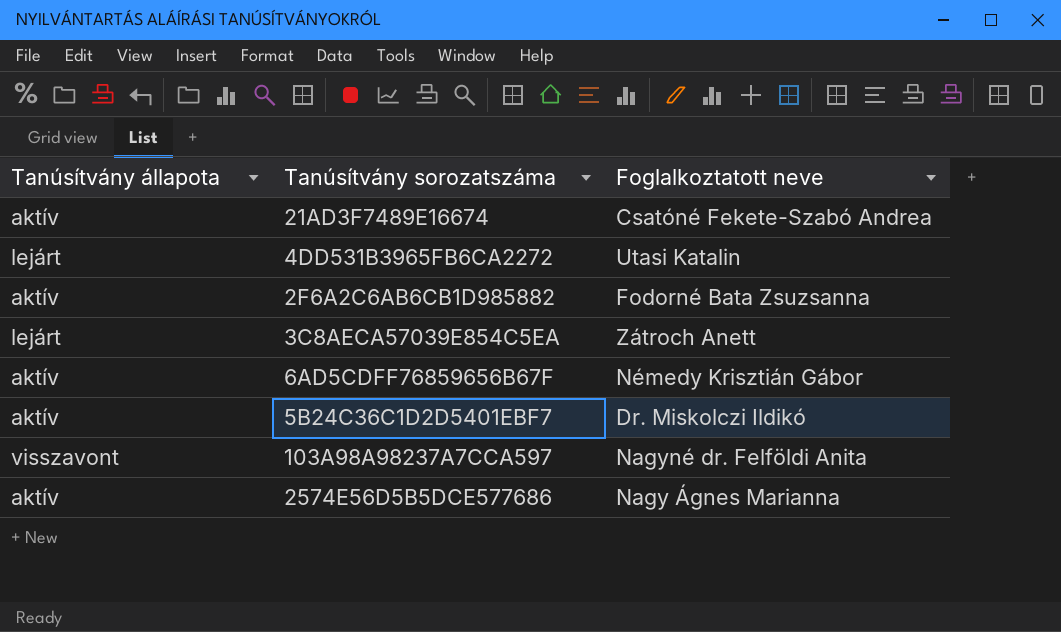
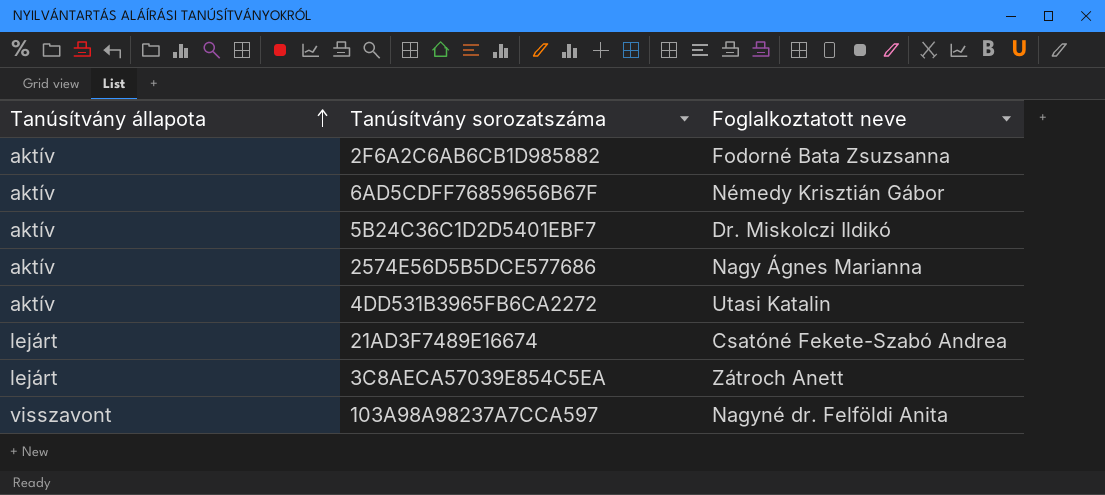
row order: none -> Tanúsítvány állapota ascending
4DD531B3965FB6CA2272 | Tanúsítvány állapota: lejárt -> aktív
21AD3F7489E16674 | Tanúsítvány állapota: aktív -> lejárt

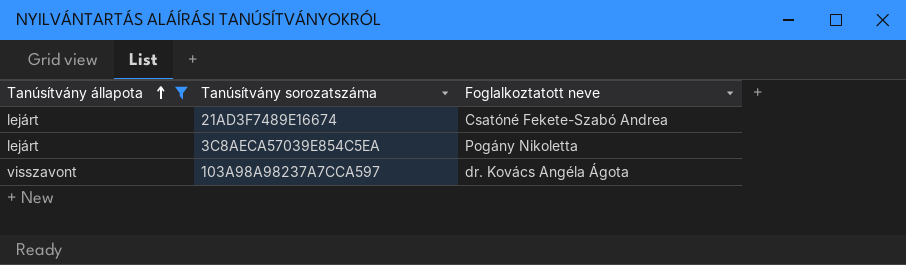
filter: none -> Tanúsítvány állapota != aktív
3C8AECA57039E854C5EA | Foglalkoztatott neve: Zátroch Anett -> Pogány Nikoletta
103A98A98237A7CCA597 | Foglalkoztatott neve: Nagyné dr. Felföldi Anita -> dr. Kovács Angéla Ágota

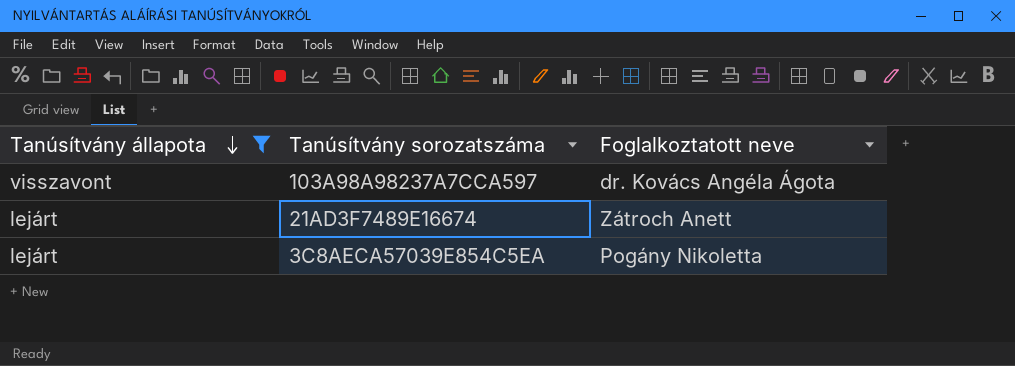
row order: Tanúsítvány állapota ascending -> Tanúsítvány állapota descending
21AD3F7489E16674 | Foglalkoztatott neve: Csatóné Fekete-Szabó Andrea -> Zátroch Anett

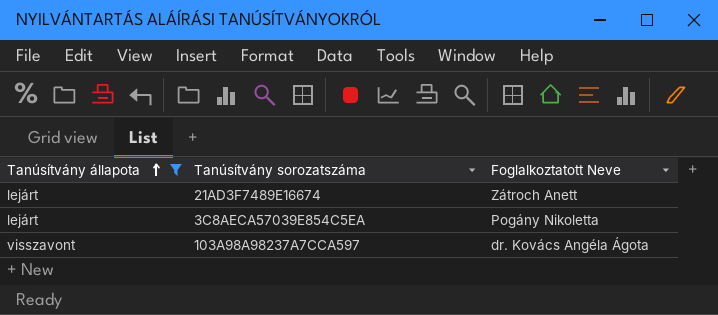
row order: Tanúsítvány állapota descending -> Tanúsítvány állapota ascending
column name: Foglalkoztatott neve -> Foglalkoztatott Neve

